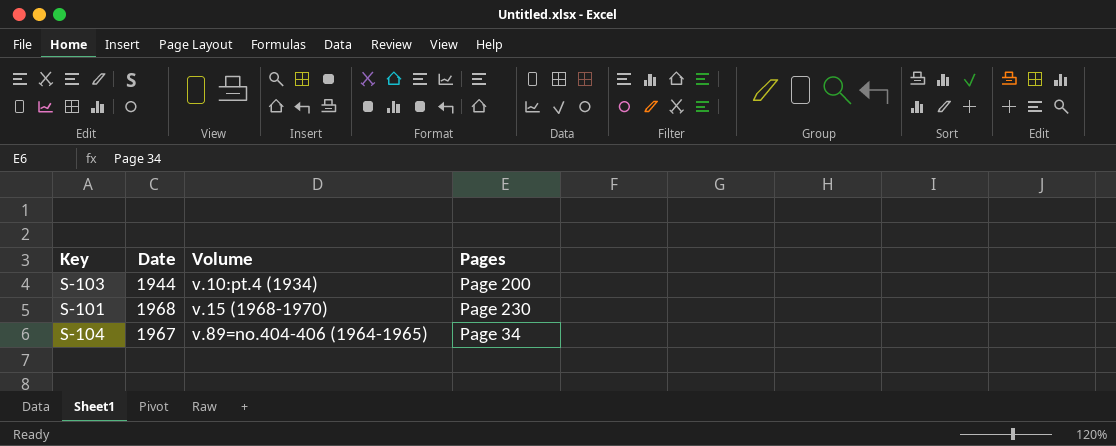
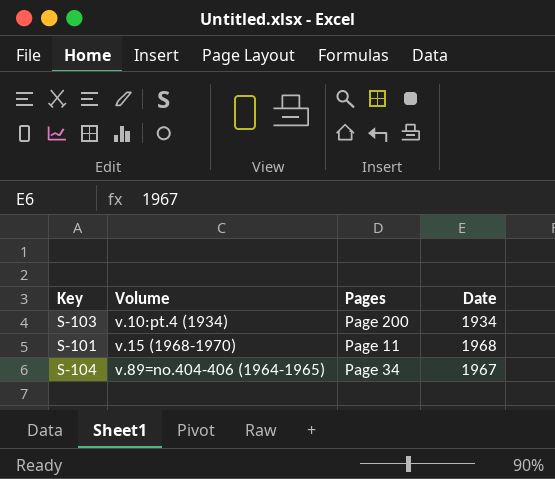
column Date | position: 2 -> 4
S-103 | Date: 1944 -> 1934
S-101 | Pages: Page 230 -> Page 11

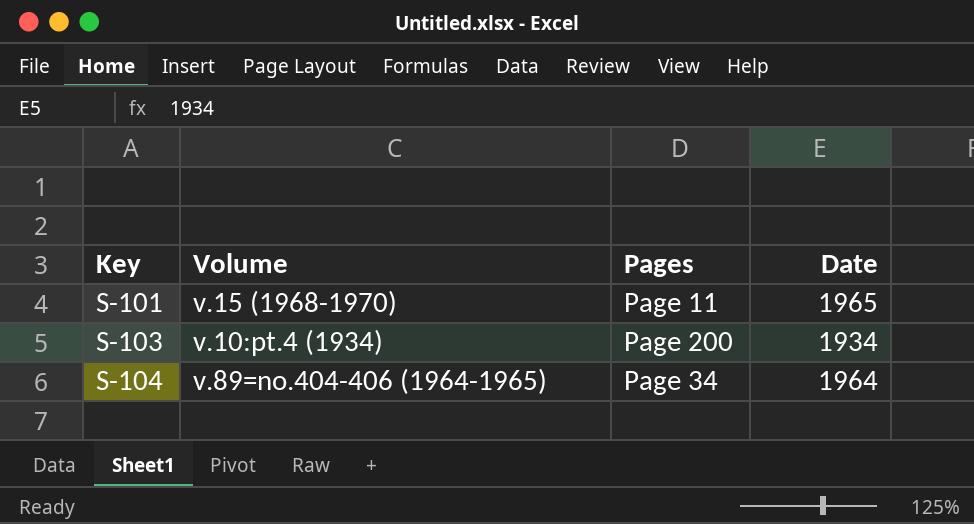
row order: Volume ascending -> Key ascending
S-101 | Date: 1968 -> 1965
S-104 | Date: 1967 -> 1964

